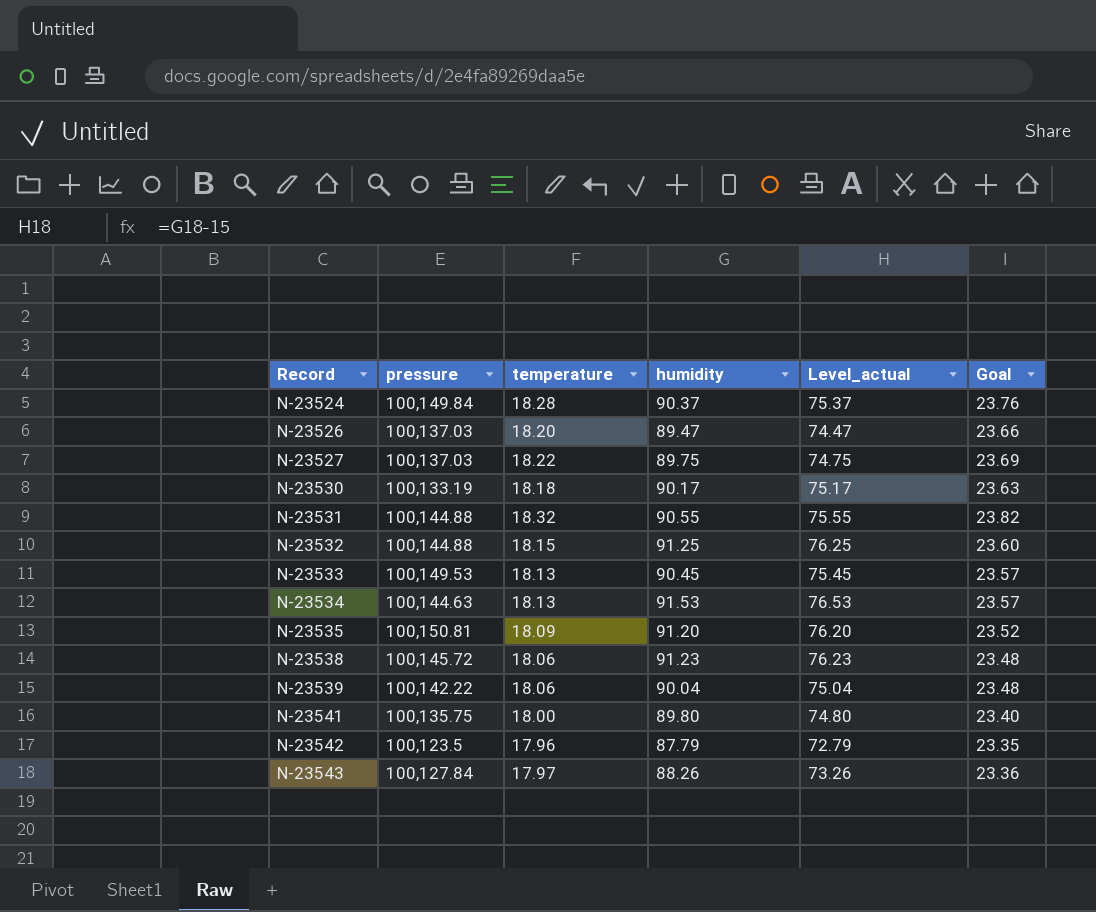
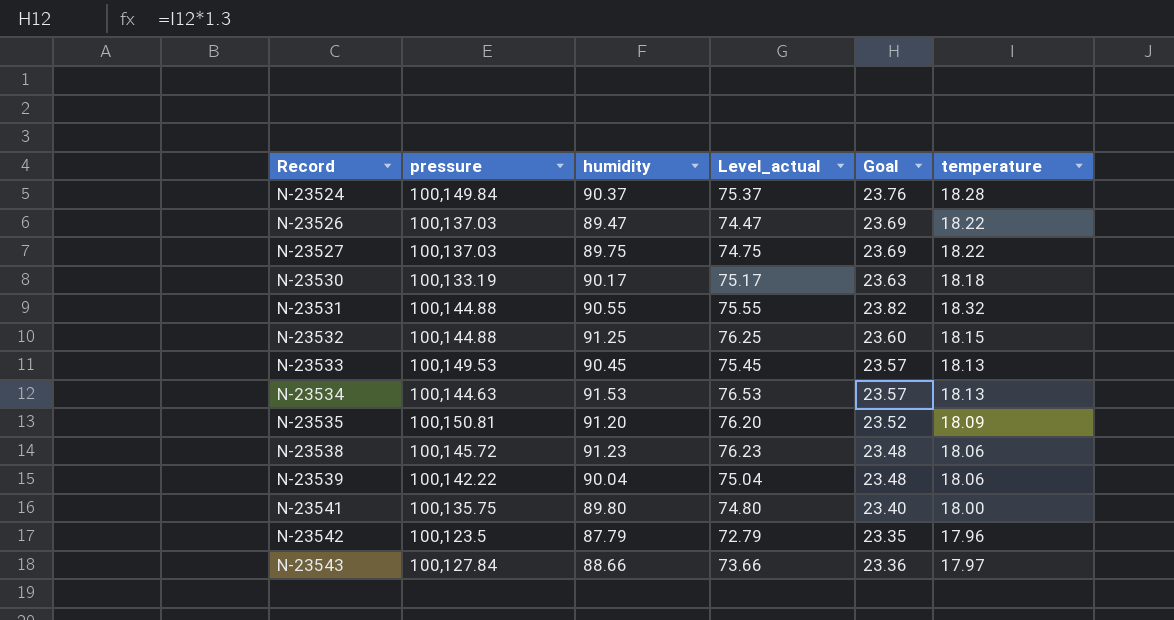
column temperature | position: 3 -> 6
N-23526 | Goal: 23.66 -> 23.69
N-23526 | temperature: 18.20 -> 18.22
N-23543 | humidity: 88.26 -> 88.66
N-23543 | Level_actual: 73.26 -> 73.66

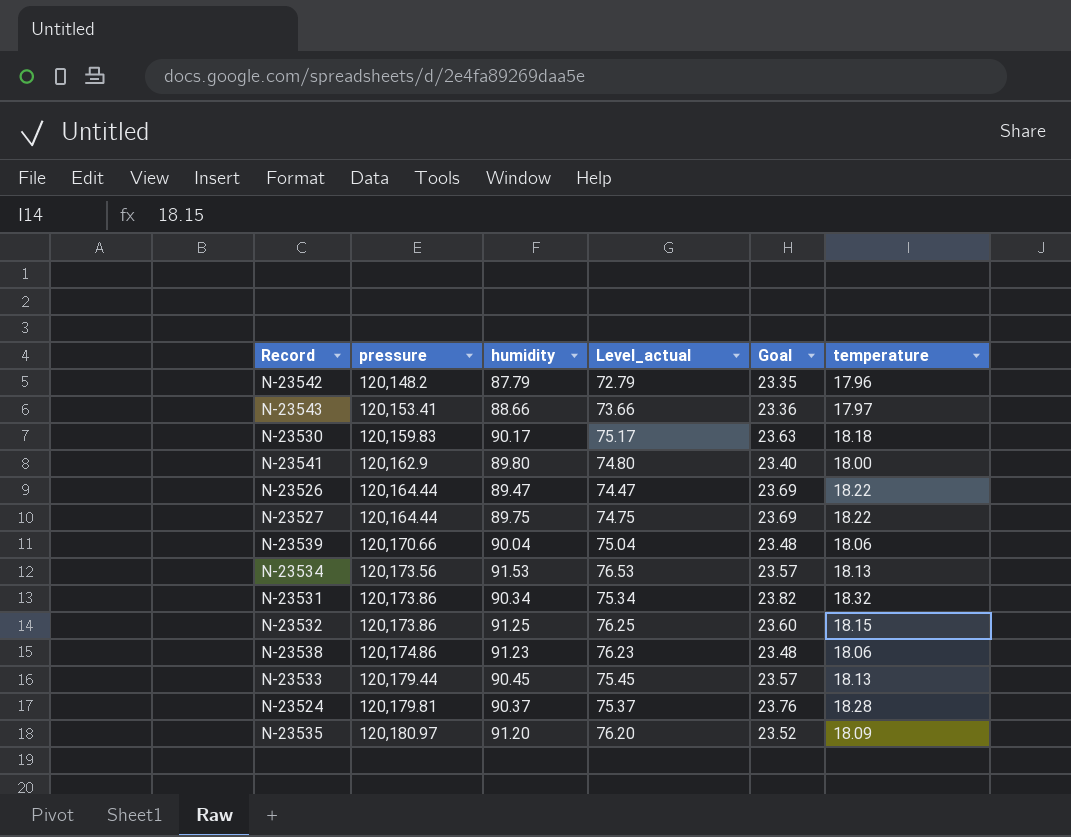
row order: Record ascending -> pressure ascending
N-23542 | pressure: 100,123.5 -> 120,148.2
N-23543 | pressure: 100,127.84 -> 120,153.41
N-23530 | pressure: 100,133.19 -> 120,159.83
N-23541 | pressure: 100,135.75 -> 120,162.9
N-23526 | pressure: 100,137.03 -> 120,164.44
N-23527 | pressure: 100,137.03 -> 120,164.44
N-23539 | pressure: 100,142.22 -> 120,170.66
N-23534 | pressure: 100,144.63 -> 120,173.56
N-23531 | pressure: 100,144.88 -> 120,173.86
N-23531 | humidity: 90.55 -> 90.34
N-23531 | Level_actual: 75.55 -> 75.34
N-23532 | pressure: 100,144.88 -> 120,173.86
N-23538 | pressure: 100,145.72 -> 120,174.86
N-23533 | pressure: 100,149.53 -> 120,179.44
N-23524 | pressure: 100,149.84 -> 120,179.81
N-23535 | pressure: 100,150.81 -> 120,180.97

